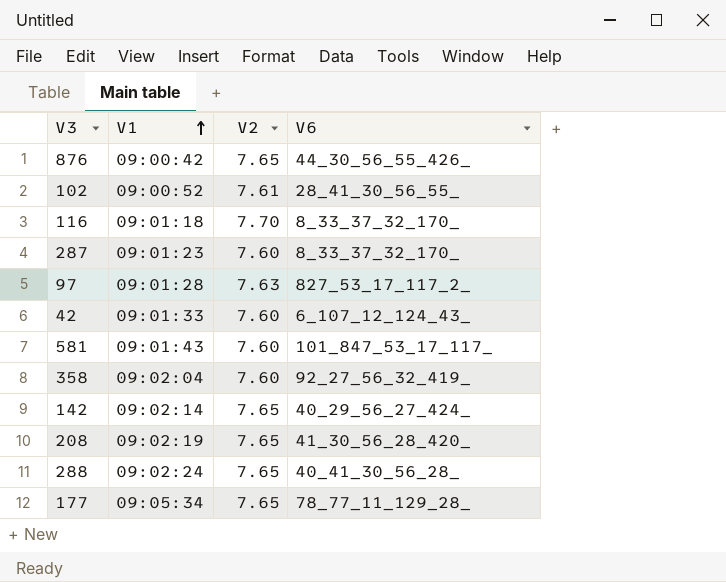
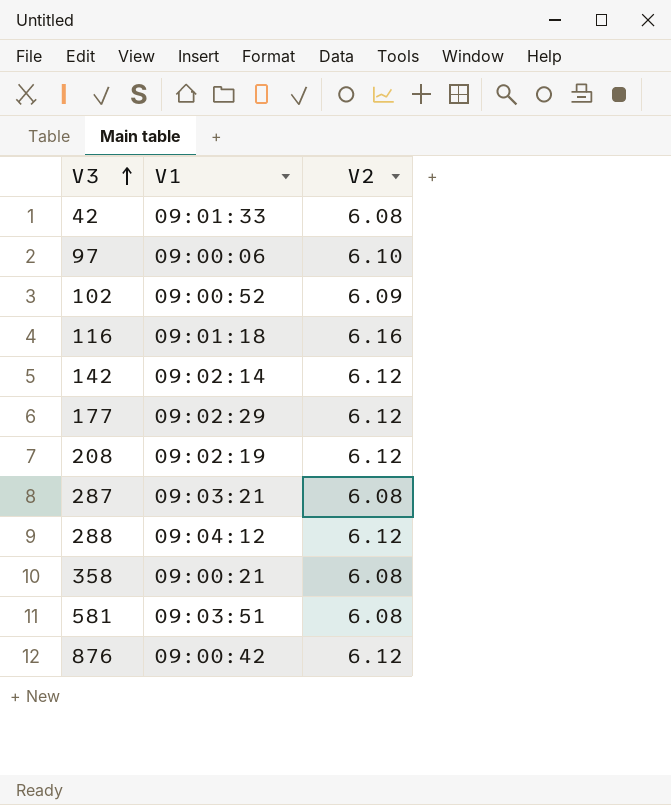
row order: V1 ascending -> V3 ascending
column V6 | position: 4 -> none
42 | V2: 7.60 -> 6.08
97 | V1: 09:01:28 -> 09:00:06
97 | V2: 7.63 -> 6.10
102 | V2: 7.61 -> 6.09
116 | V2: 7.70 -> 6.16
142 | V2: 7.65 -> 6.12
177 | V1: 09:05:34 -> 09:02:29
177 | V2: 7.65 -> 6.12
208 | V2: 7.65 -> 6.12
287 | V1: 09:01:23 -> 09:03:21
287 | V2: 7.60 -> 6.08
288 | V1: 09:02:24 -> 09:04:12
288 | V2: 7.65 -> 6.12
358 | V1: 09:02:04 -> 09:00:21
358 | V2: 7.60 -> 6.08
581 | V1: 09:01:43 -> 09:03:51
581 | V2: 7.60 -> 6.08
876 | V2: 7.65 -> 6.12

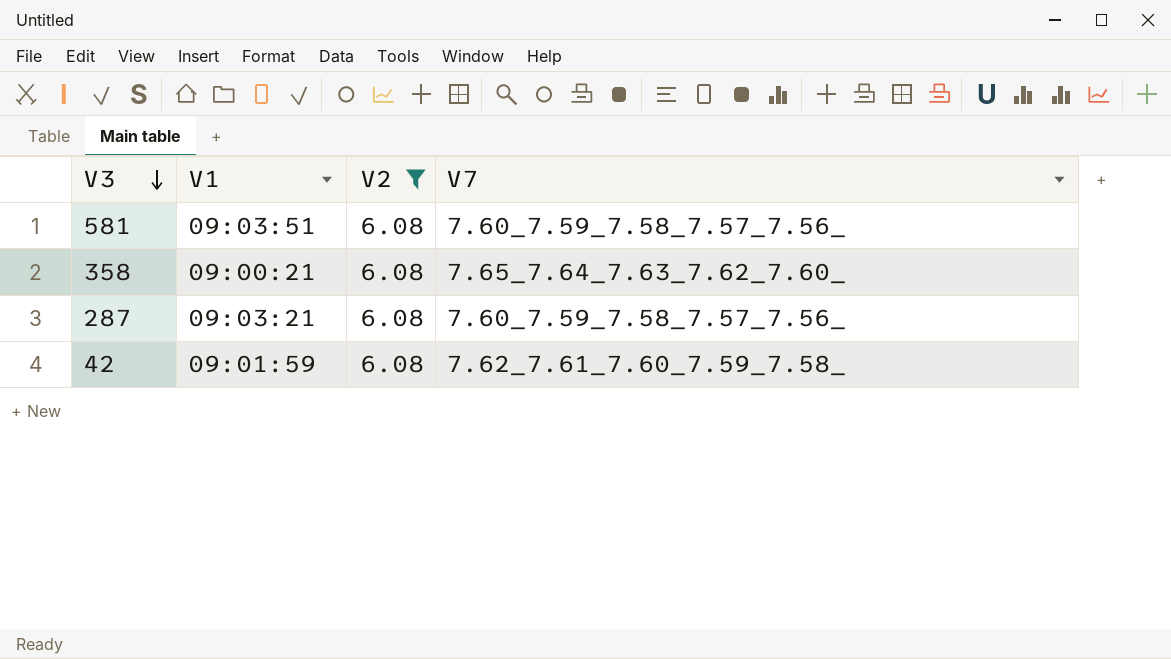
filter: none -> V2 = 6.08
row order: V3 ascending -> V3 descending
column V7 | position: none -> 4
42 | V1: 09:01:33 -> 09:01:59

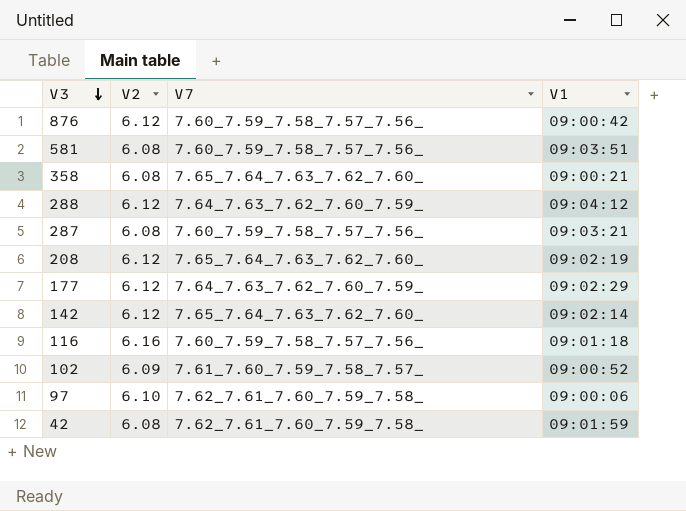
filter: V2 = 6.08 -> none
column V1 | position: 2 -> 4

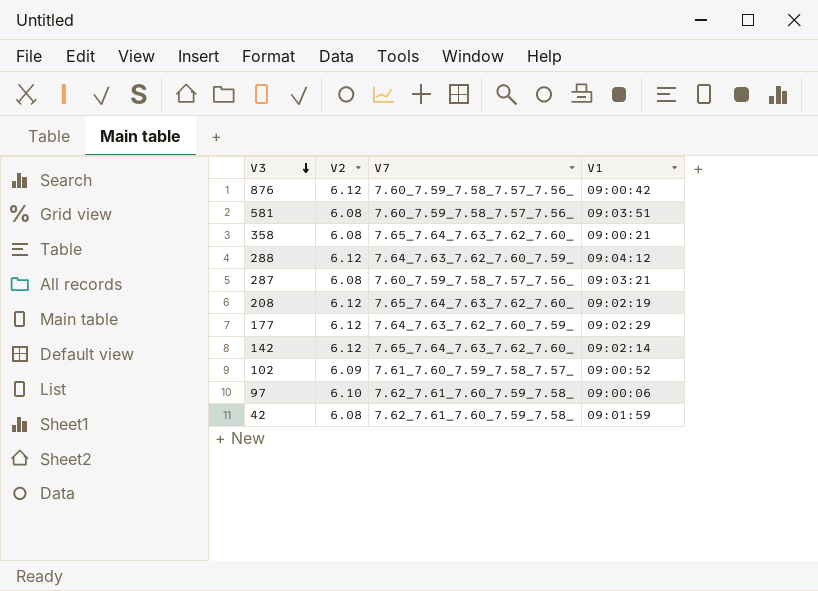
row 116: 6.16 | 7.60_7.59_7.58_7.57_7.56_ | 09:01:18 -> none

